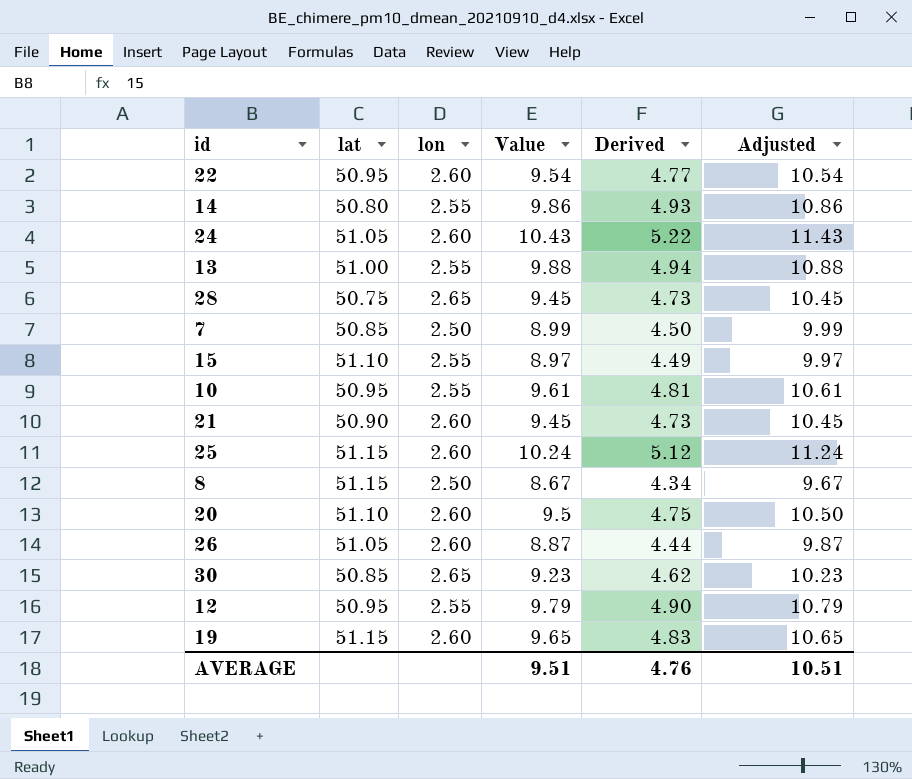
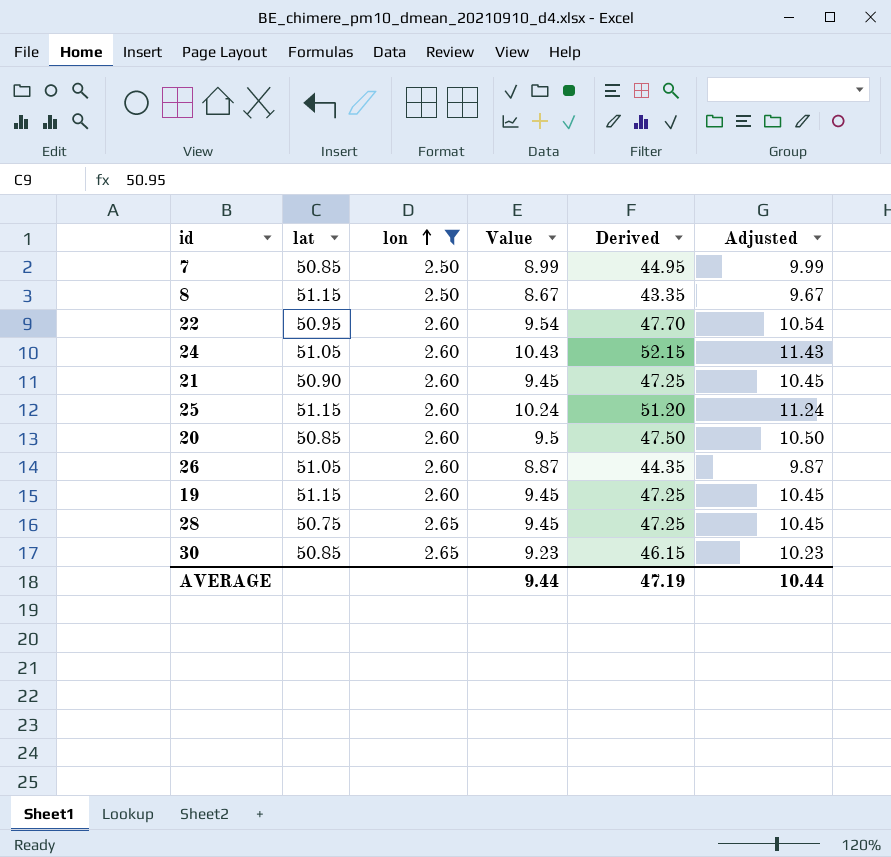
filter: none -> lon != 2.55
row order: none -> lon ascending
column Derived | formula: [Value] * 0.5 -> [Value] * 5
20 | lat: 51.10 -> 50.85
19 | Value: 9.65 -> 9.45
19 | Adjusted: 10.65 -> 10.45
AVERAGE | Value: 9.51 -> 9.44
AVERAGE | Derived: 4.76 -> 47.19
AVERAGE | Adjusted: 10.51 -> 10.44

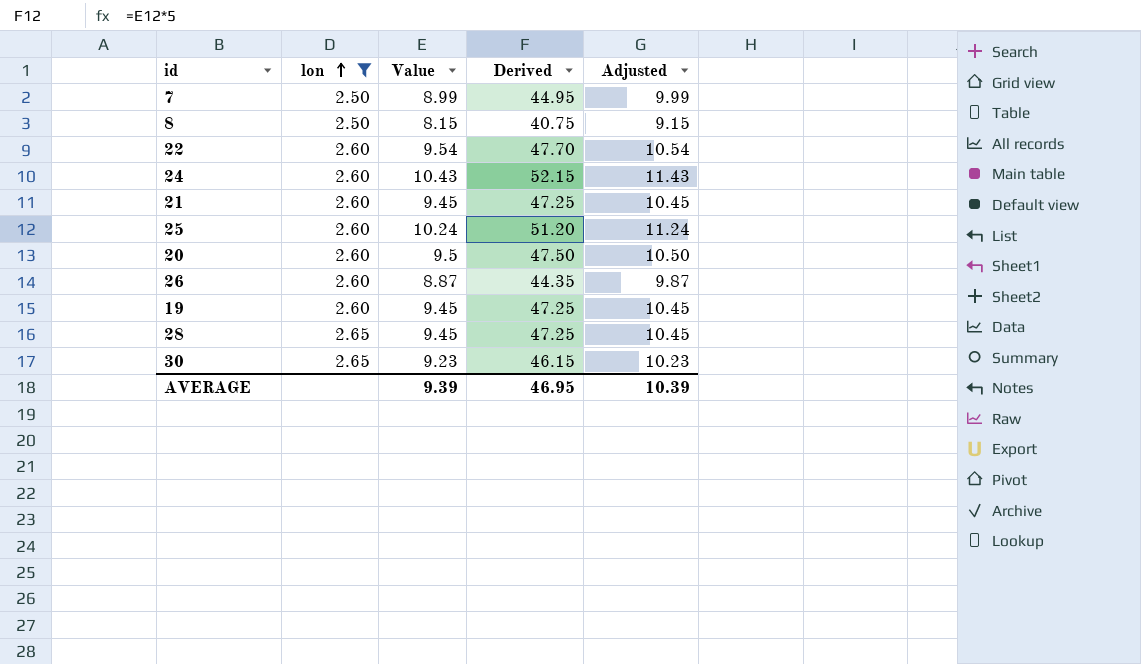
column lat | position: 2 -> none
8 | Value: 8.67 -> 8.15
8 | Derived: 43.35 -> 40.75
8 | Adjusted: 9.67 -> 9.15
AVERAGE | Value: 9.44 -> 9.39
AVERAGE | Derived: 47.19 -> 46.95
AVERAGE | Adjusted: 10.44 -> 10.39

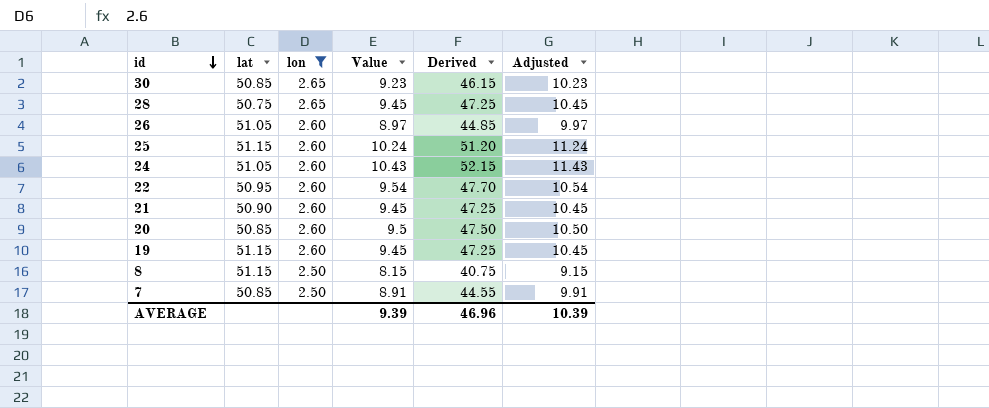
row order: lon ascending -> id descending
column lat | position: none -> 2
26 | Value: 8.87 -> 8.97
26 | Derived: 44.35 -> 44.85
26 | Adjusted: 9.87 -> 9.97
7 | Value: 8.99 -> 8.91
7 | Derived: 44.95 -> 44.55
7 | Adjusted: 9.99 -> 9.91
AVERAGE | Derived: 46.95 -> 46.96

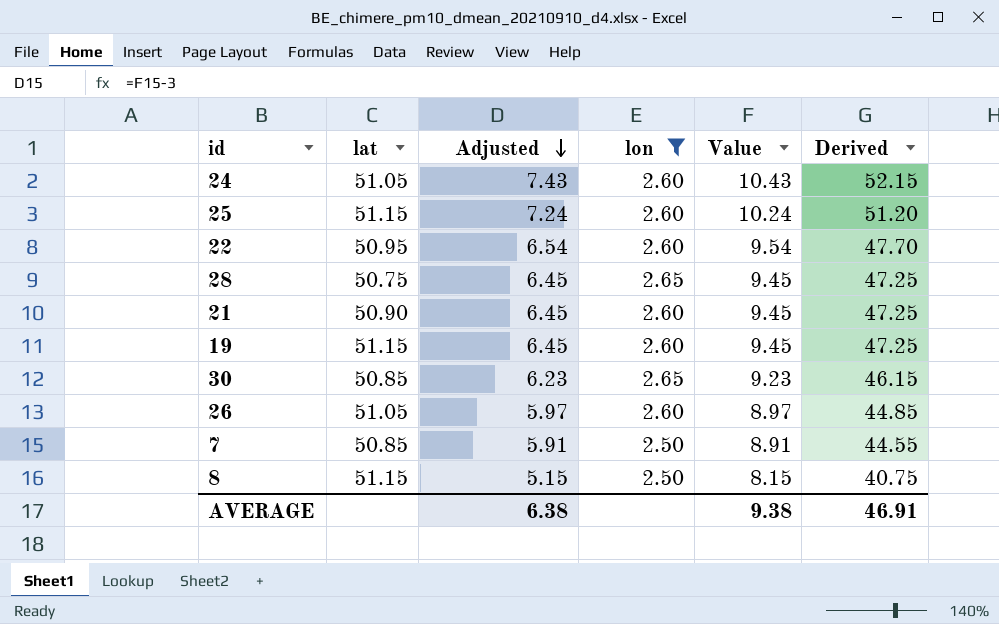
row order: id descending -> Adjusted descending
column Adjusted | formula: [Value] + 1 -> [Value] - 3
column Adjusted | position: 6 -> 3
row 20: 50.85 | 2.60 | 9.5 | 47.50 | 10.50 -> none
AVERAGE | Adjusted: 10.39 -> 6.38
AVERAGE | Value: 9.39 -> 9.38
AVERAGE | Derived: 46.96 -> 46.91

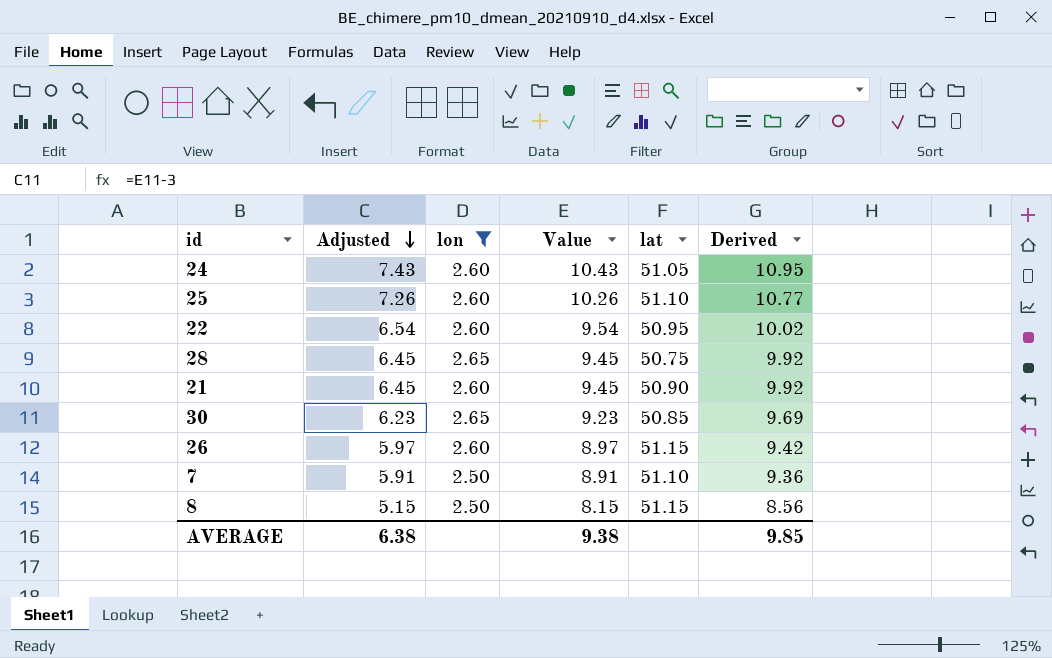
column lat | position: 2 -> 5
column Derived | formula: [Value] * 5 -> [Value] * 1.05
row 19: 51.15 | 6.45 | 2.60 | 9.45 | 47.25 -> none
25 | Adjusted: 7.24 -> 7.26
25 | Value: 10.24 -> 10.26
25 | lat: 51.15 -> 51.10
26 | lat: 51.05 -> 51.15
7 | lat: 50.85 -> 51.10
AVERAGE | Derived: 46.91 -> 9.85

